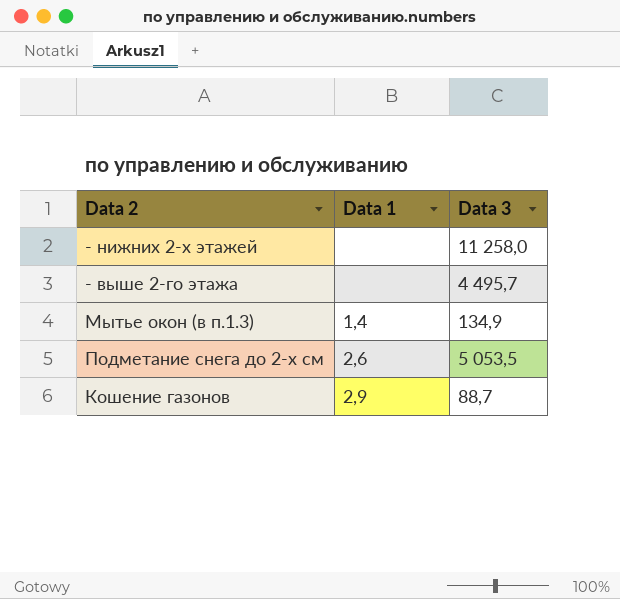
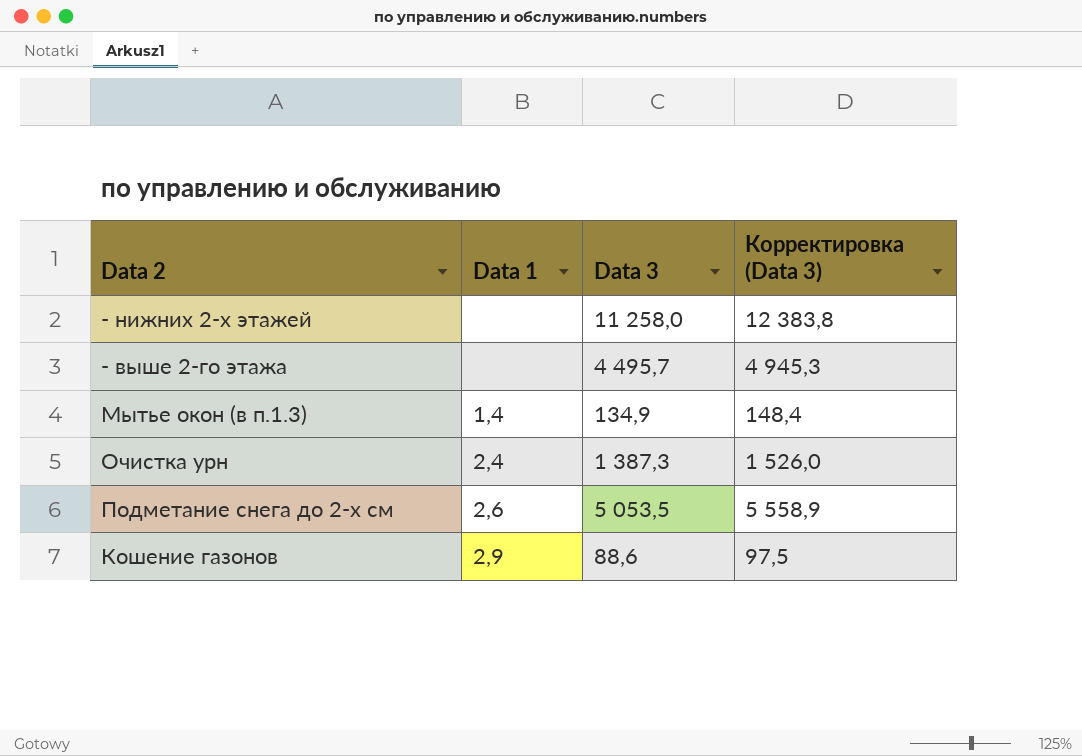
column Корректировка (Data 3) | formula: none -> [Data 3] * 1,1
row Очистка урн: none -> 2,4 | 1 387,3 | 1 526,0
Кошение газонов | Data 3: 88,7 -> 88,6

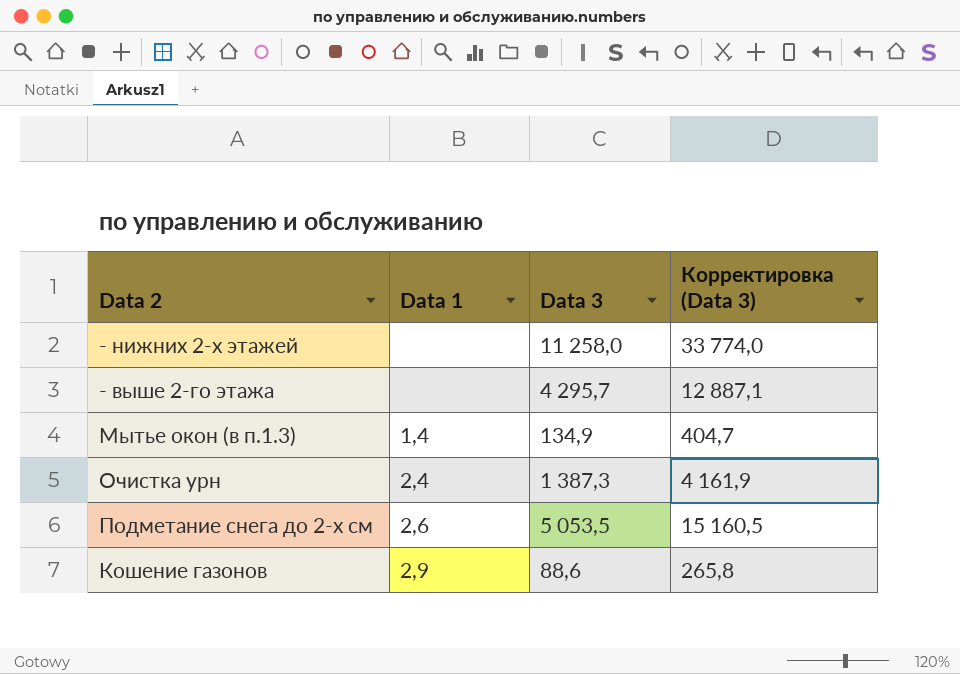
column Корректировка (Data 3) | formula: [Data 3] * 1,1 -> [Data 3] * 3
- выше 2-го этажа | Data 3: 4 495,7 -> 4 295,7

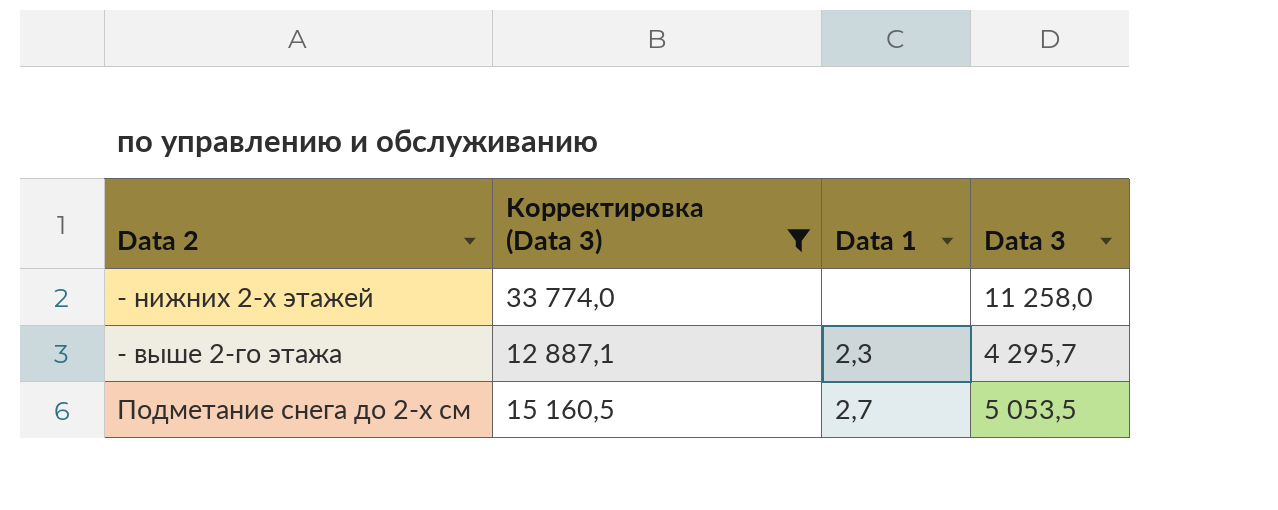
filter: none -> Корректировка (Data 3) >= 12 887,1
column Корректировка (Data 3) | position: 4 -> 2
- выше 2-го этажа | Data 1: none -> 2,3
Подметание снега до 2-х см | Data 1: 2,6 -> 2,7

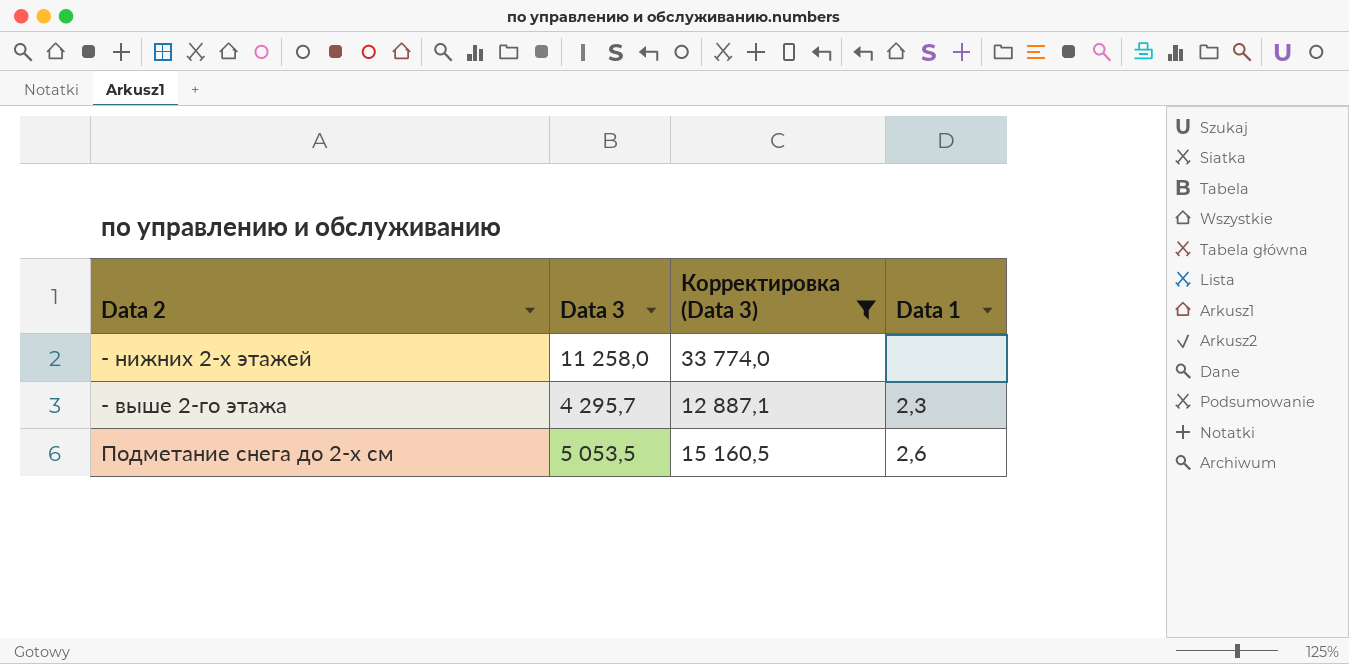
column Data 3 | position: 4 -> 2
Подметание снега до 2-х см | Data 1: 2,7 -> 2,6

